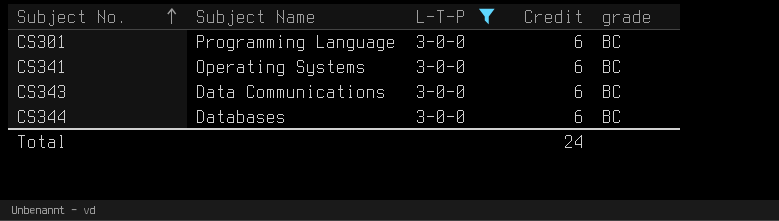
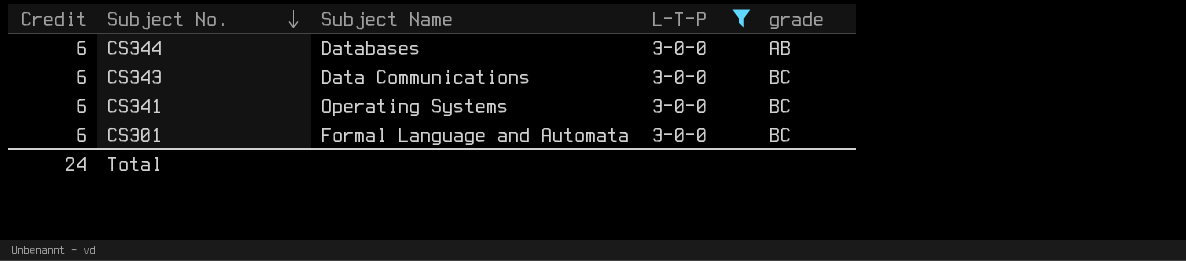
row order: Subject No. ascending -> Subject No. descending
column Credit | position: 4 -> 1
CS344 | grade: BC -> AB
CS301 | Subject Name: Programming Language -> Formal Language and Automata

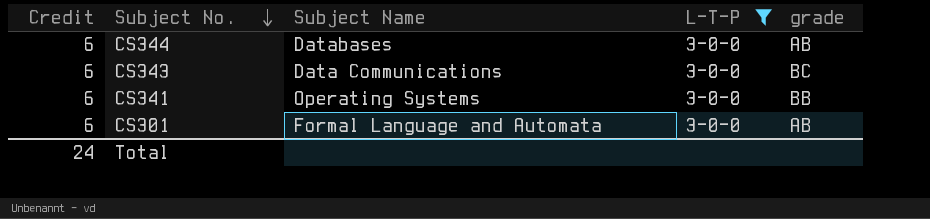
CS341 | grade: BC -> BB
CS301 | grade: BC -> AB

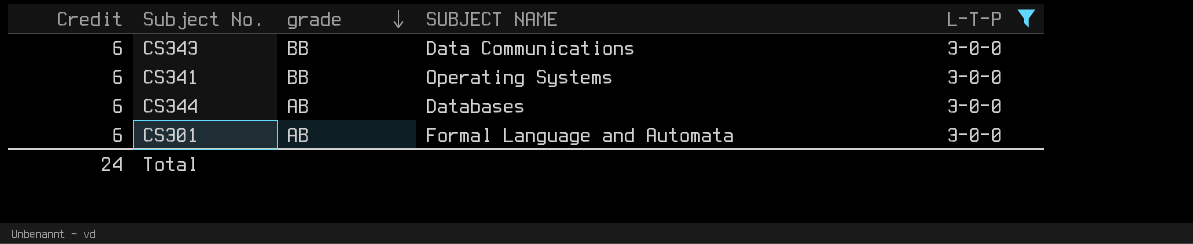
row order: Subject No. descending -> grade descending
column grade | position: 5 -> 3
column name: Subject Name -> SUBJECT NAME
CS343 | grade: BC -> BB

